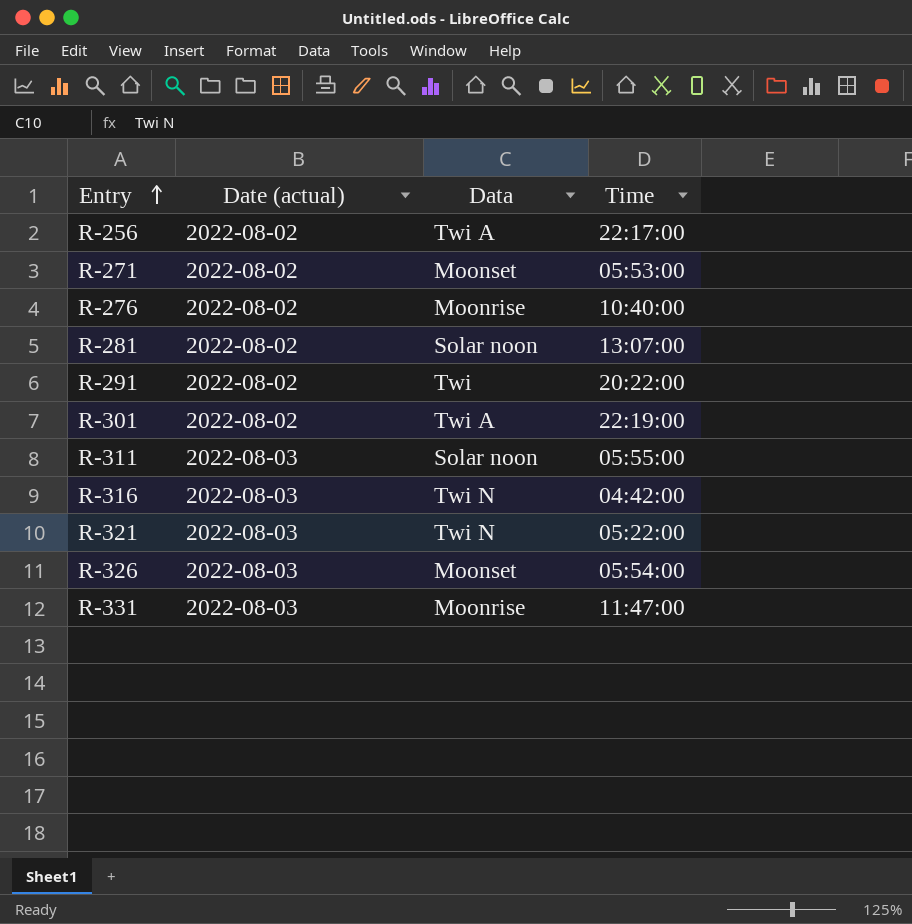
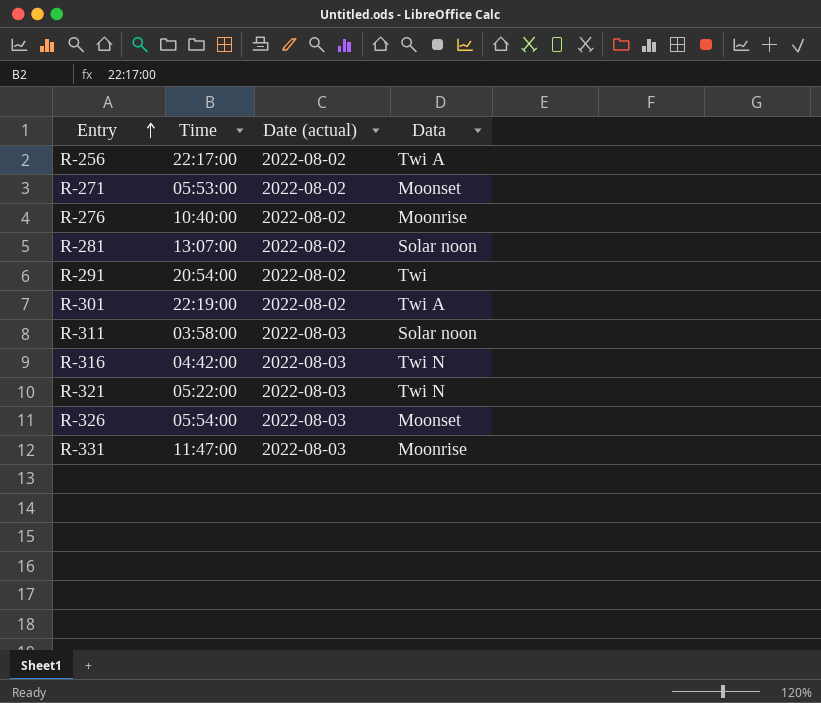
column Time | position: 4 -> 2
R-291 | Time: 20:22:00 -> 20:54:00
R-311 | Time: 05:55:00 -> 03:58:00

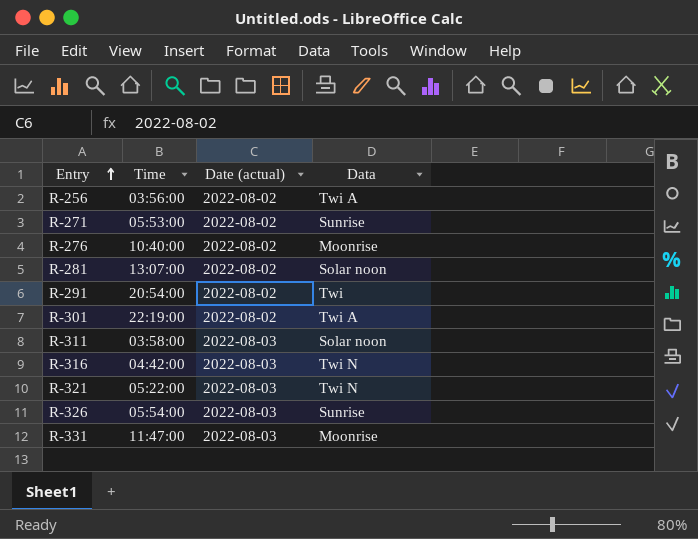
R-256 | Time: 22:17:00 -> 03:56:00
R-271 | Data: Moonset -> Sunrise
R-326 | Data: Moonset -> Sunrise

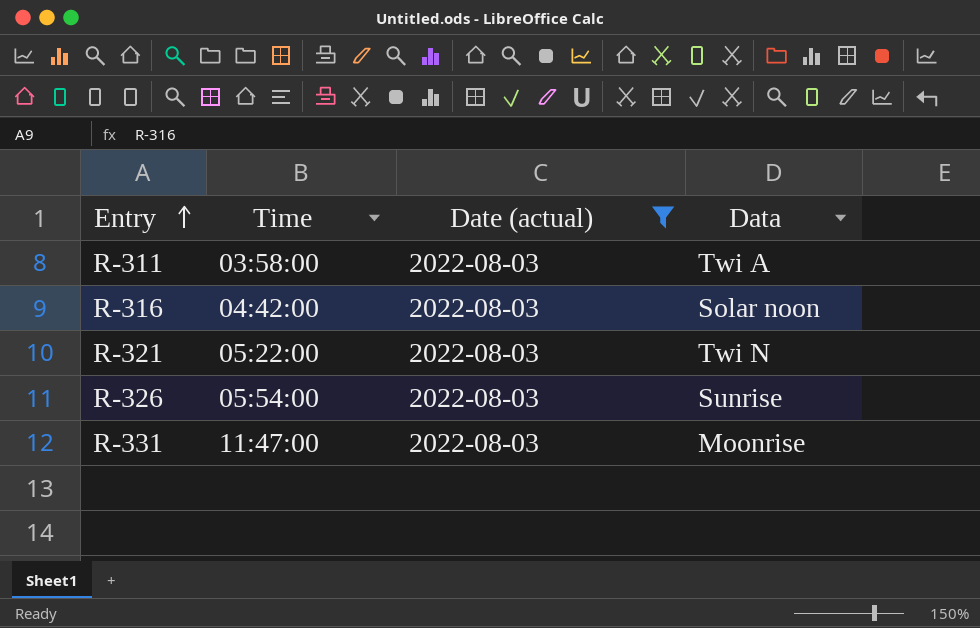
filter: none -> Date (actual) = 2022-08-03
R-311 | Data: Solar noon -> Twi A
R-316 | Data: Twi N -> Solar noon

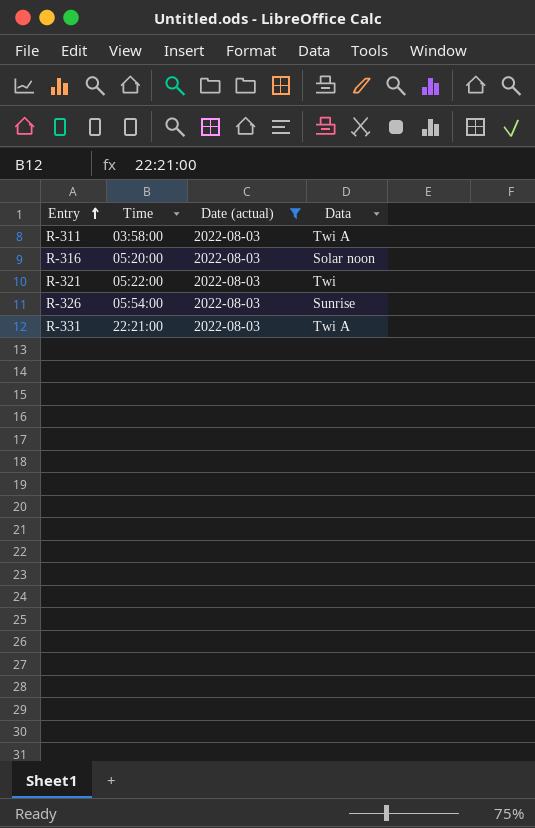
R-316 | Time: 04:42:00 -> 05:20:00
R-321 | Data: Twi N -> Twi
R-331 | Time: 11:47:00 -> 22:21:00
R-331 | Data: Moonrise -> Twi A

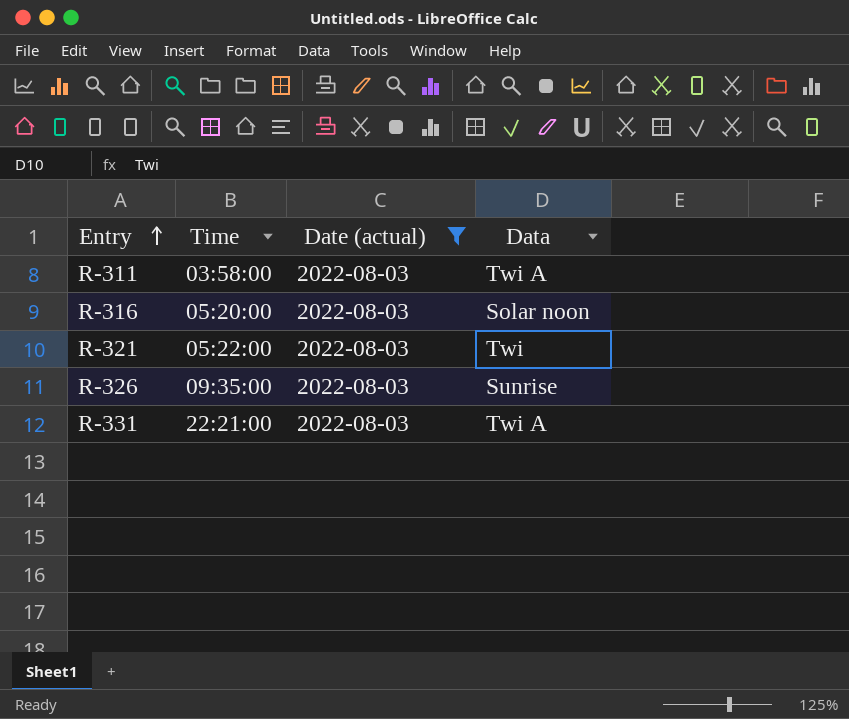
R-326 | Time: 05:54:00 -> 09:35:00

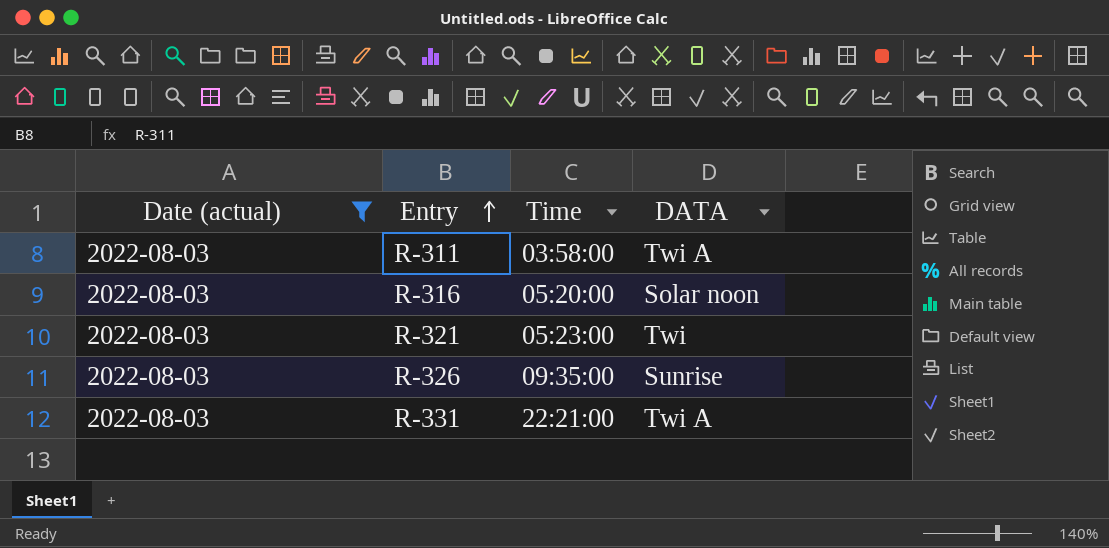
column Date (actual) | position: 3 -> 1
column name: Data -> DATA
R-321 | Time: 05:22:00 -> 05:23:00

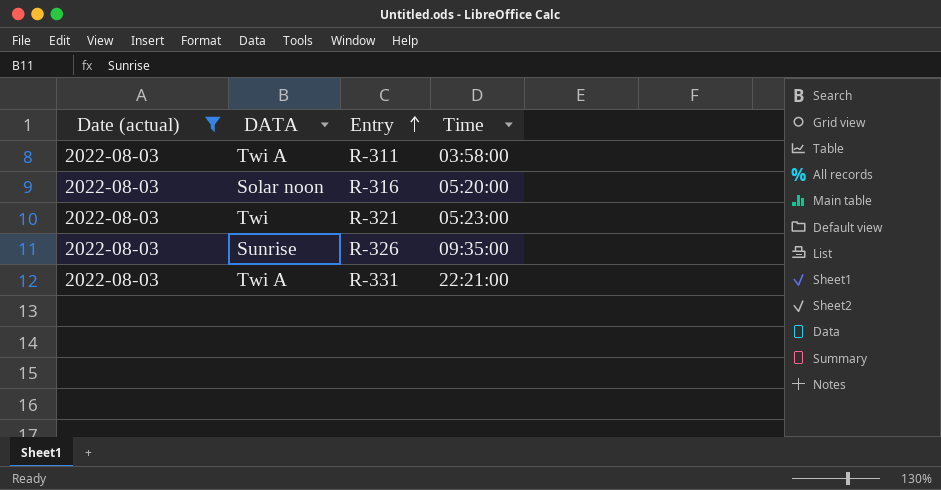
column DATA | position: 4 -> 2

